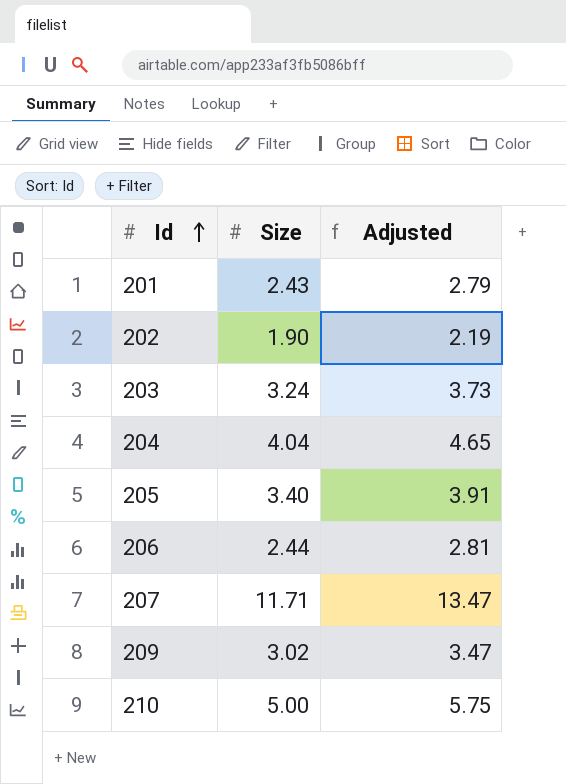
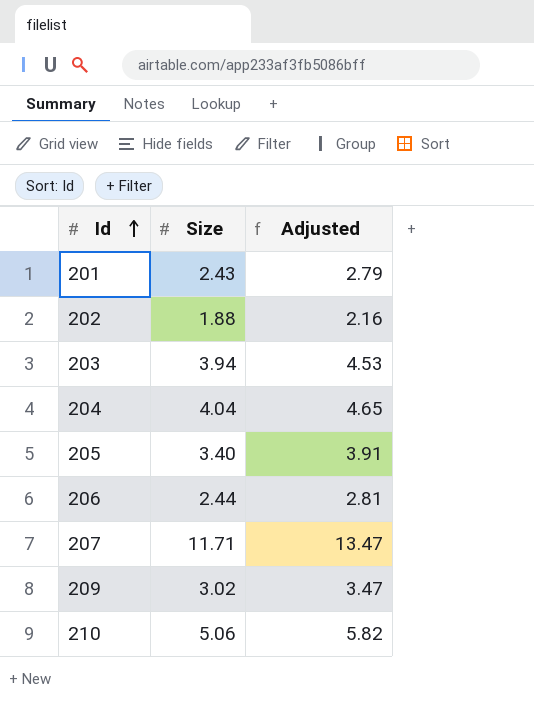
202 | Size: 1.90 -> 1.88
202 | Adjusted: 2.19 -> 2.16
203 | Size: 3.24 -> 3.94
203 | Adjusted: 3.73 -> 4.53
210 | Size: 5.00 -> 5.06
210 | Adjusted: 5.75 -> 5.82

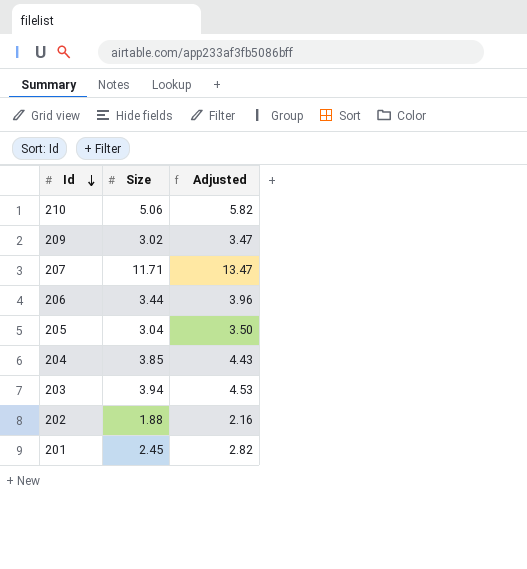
row order: Id ascending -> Id descending
206 | Size: 2.44 -> 3.44
206 | Adjusted: 2.81 -> 3.96
205 | Size: 3.40 -> 3.04
205 | Adjusted: 3.91 -> 3.50
204 | Size: 4.04 -> 3.85
204 | Adjusted: 4.65 -> 4.43
201 | Size: 2.43 -> 2.45
201 | Adjusted: 2.79 -> 2.82

